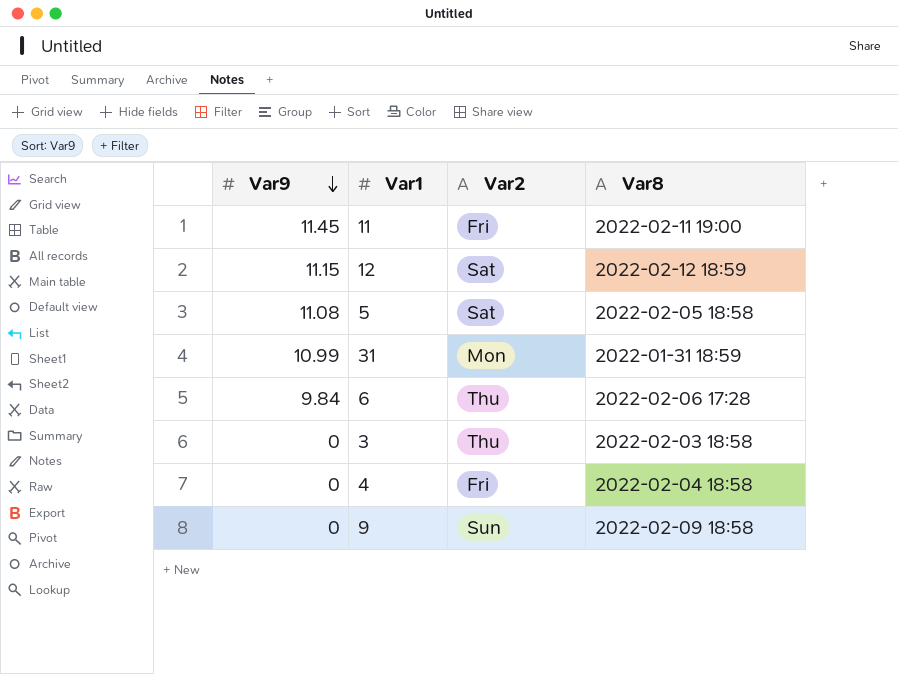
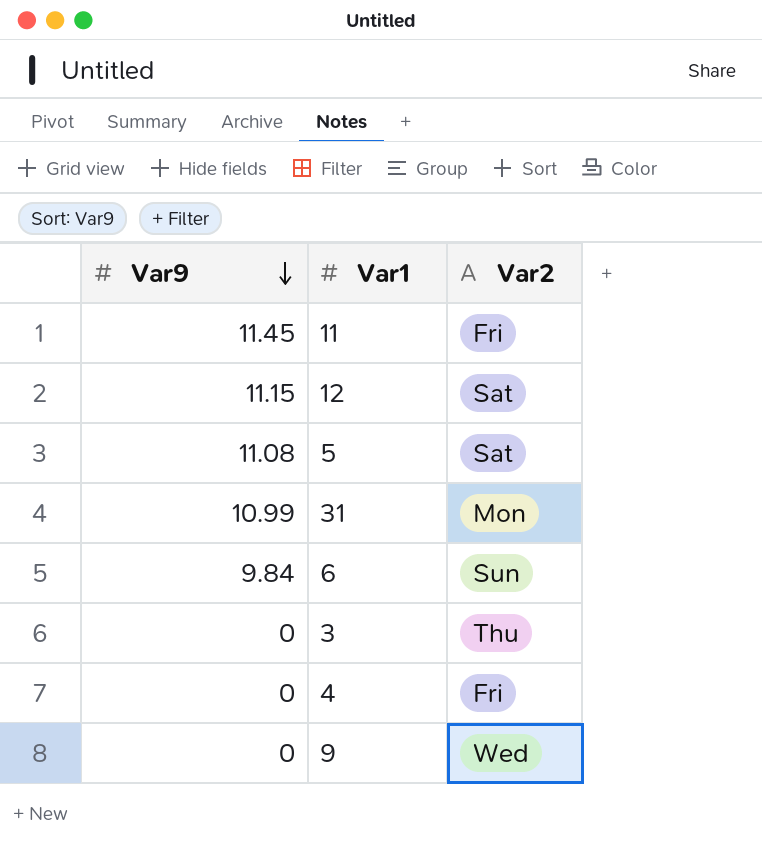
column Var8 | position: 4 -> none
6 | Var2: Thu -> Sun
9 | Var2: Sun -> Wed

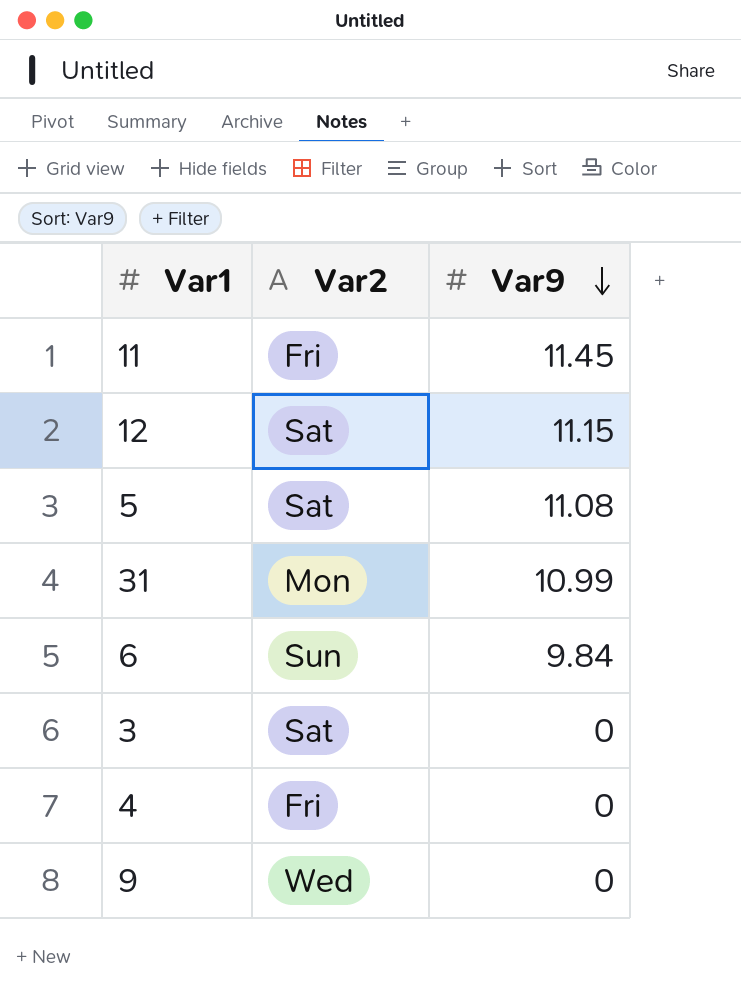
column Var9 | position: 1 -> 3
3 | Var2: Thu -> Sat

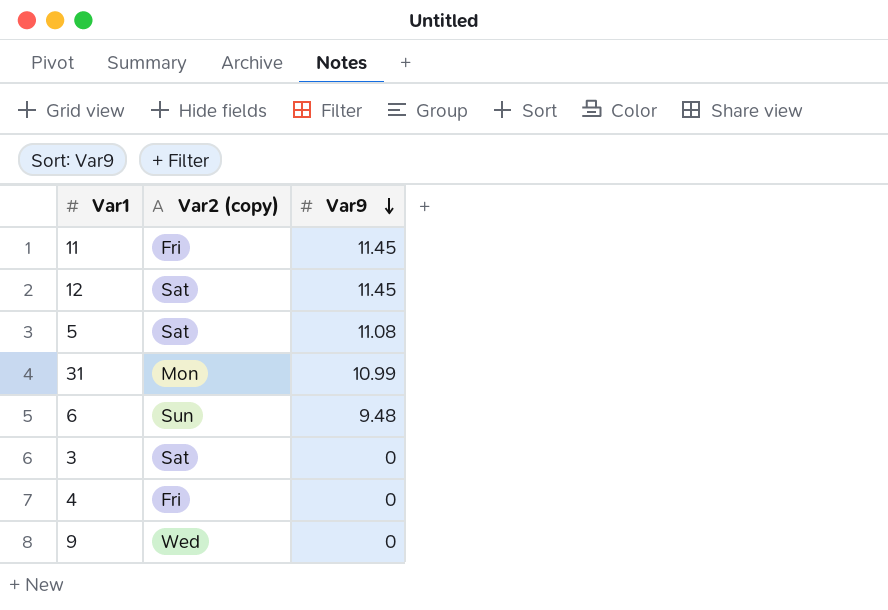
column name: Var2 -> Var2 (copy)
12 | Var9: 11.15 -> 11.45
6 | Var9: 9.84 -> 9.48

